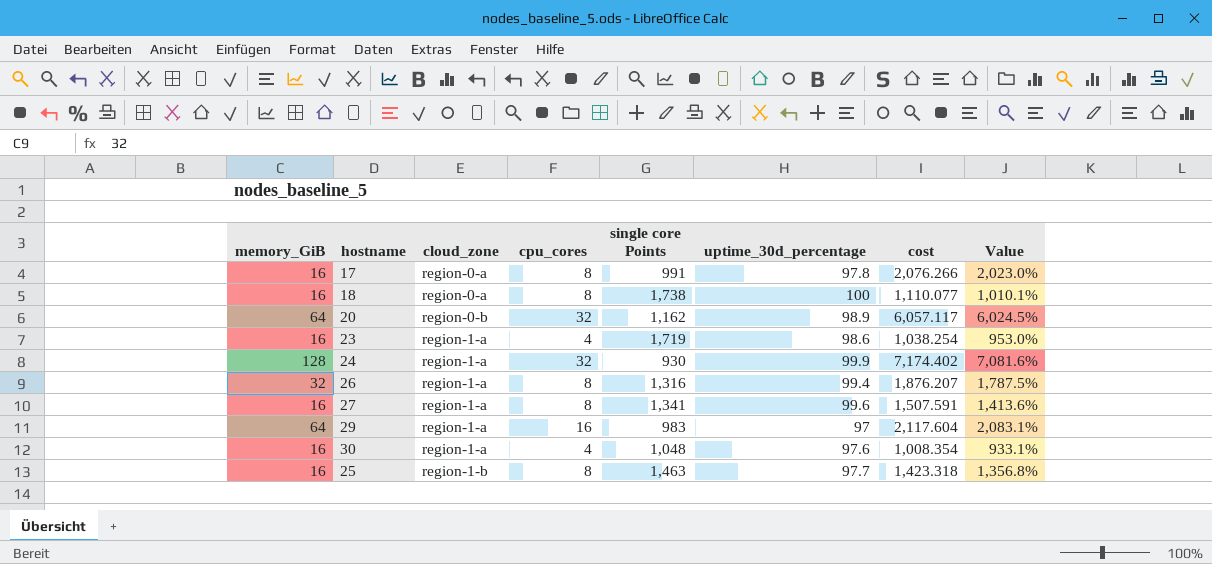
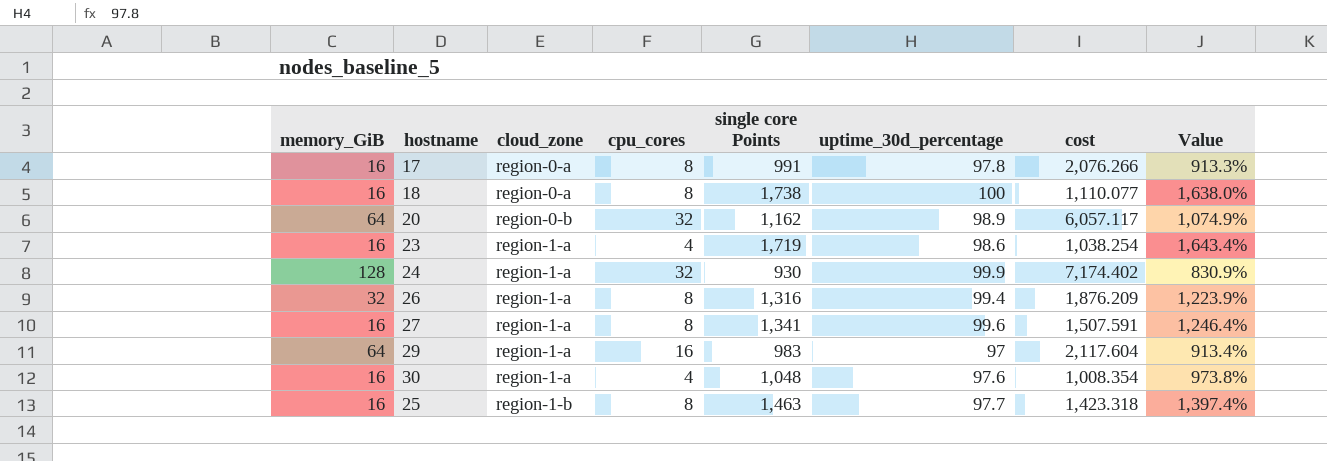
column Value | formula: ([cost] - [uptime_30d_percentage]) / [uptime_30d_percentage] -> ([single core Points] - [uptime_30d_percentage]) / [uptime_30d_percentage]
26 | cost: 1,876.207 -> 1,876.209

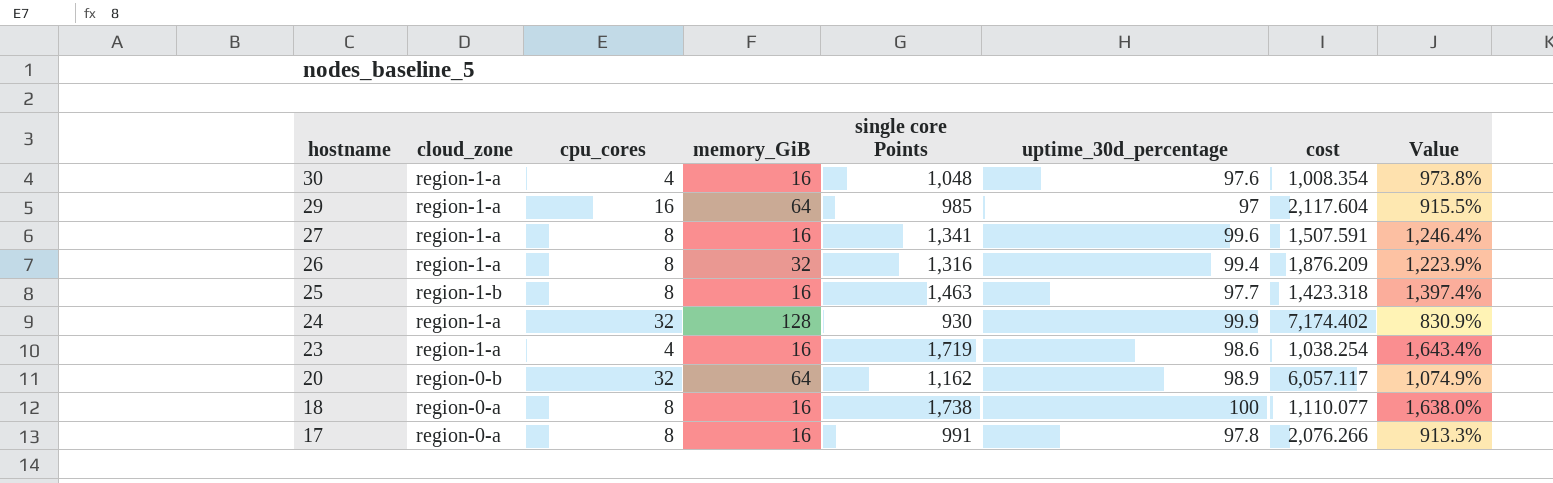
row order: cloud_zone ascending -> hostname descending
column memory_GiB | position: 1 -> 4
29 | single core Points: 983 -> 985
29 | Value: 913.4% -> 915.5%

